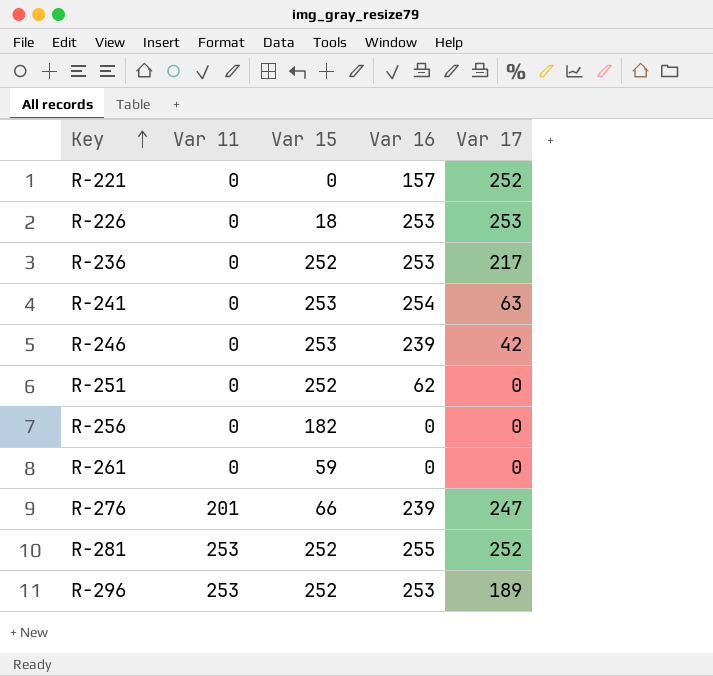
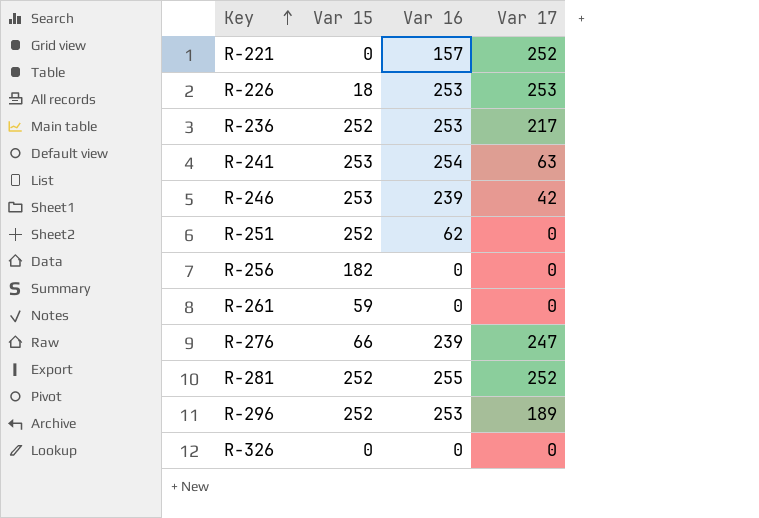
column Var 11 | position: 2 -> none
row R-326: none -> 0 | 0 | 0

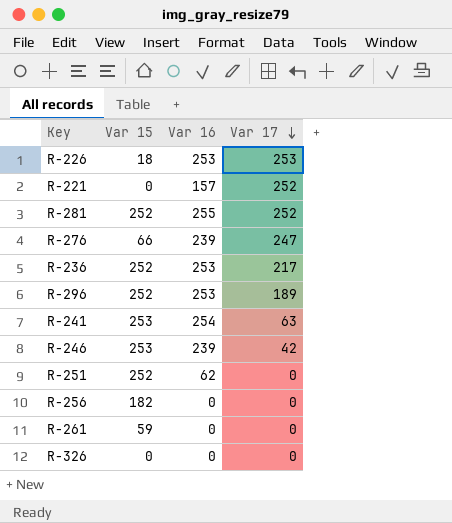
row order: Key ascending -> Var 17 descending

